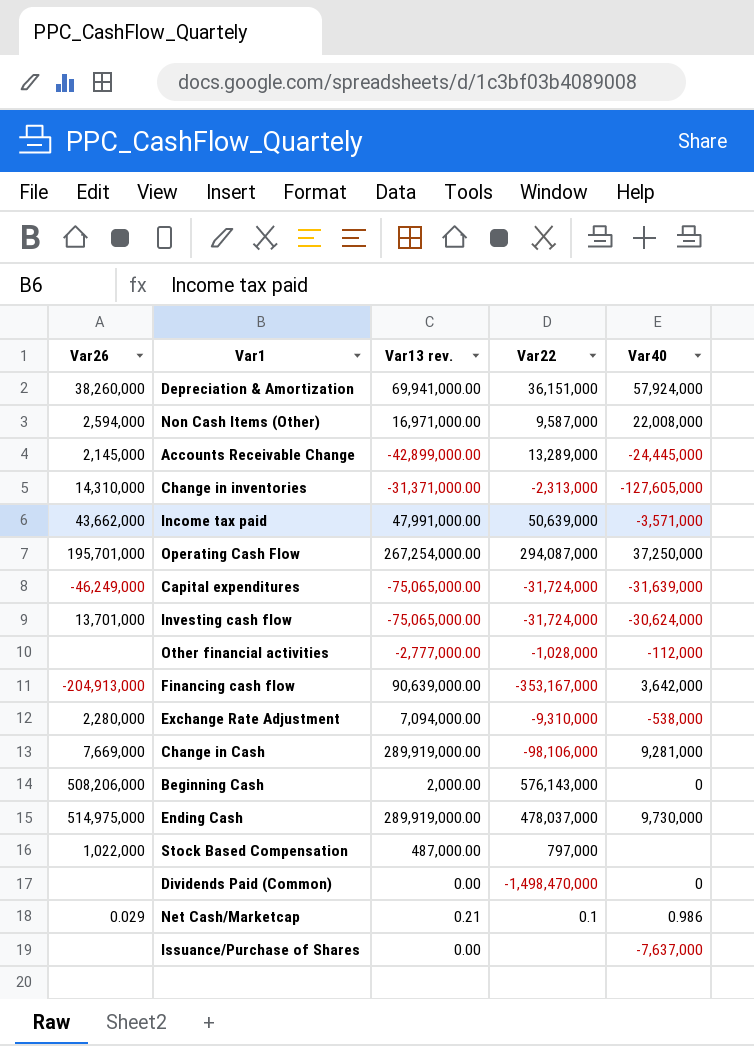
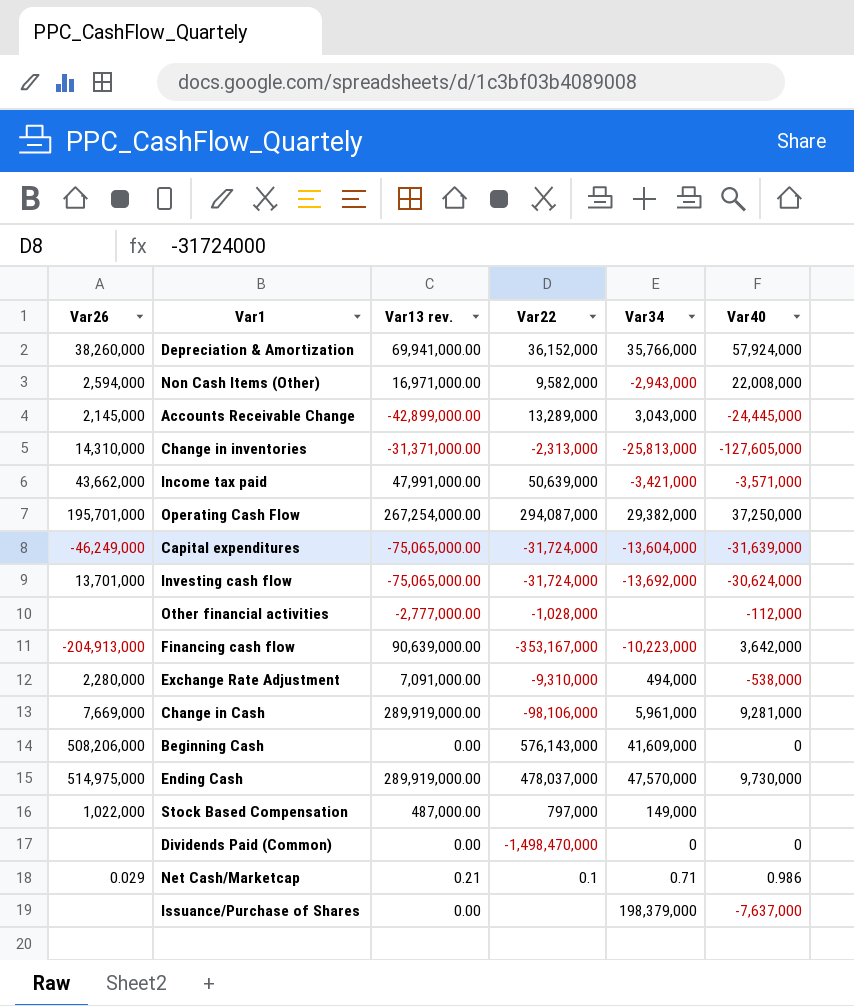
column Var34 | position: none -> 5
Depreciation & Amortization | Var22: 36,151,000 -> 36,152,000
Non Cash Items (Other) | Var22: 9,587,000 -> 9,582,000
Exchange Rate Adjustment | Var13 rev.: 7,094,000.00 -> 7,091,000.00
Beginning Cash | Var13 rev.: 2,000.00 -> 0.00

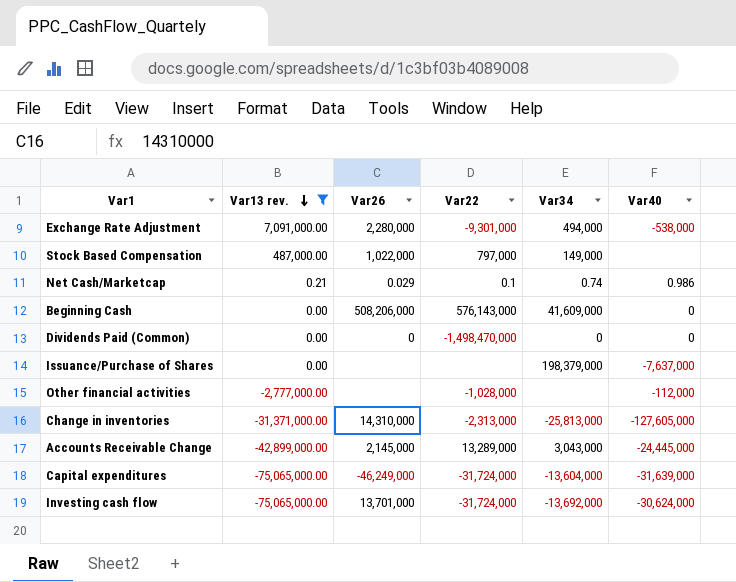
filter: none -> Var13 rev. <= 7,091,000.00
row order: none -> Var13 rev. descending
column Var26 | position: 1 -> 3
Exchange Rate Adjustment | Var22: -9,310,000 -> -9,301,000
Net Cash/Marketcap | Var34: 0.71 -> 0.74
Dividends Paid (Common) | Var26: none -> 0

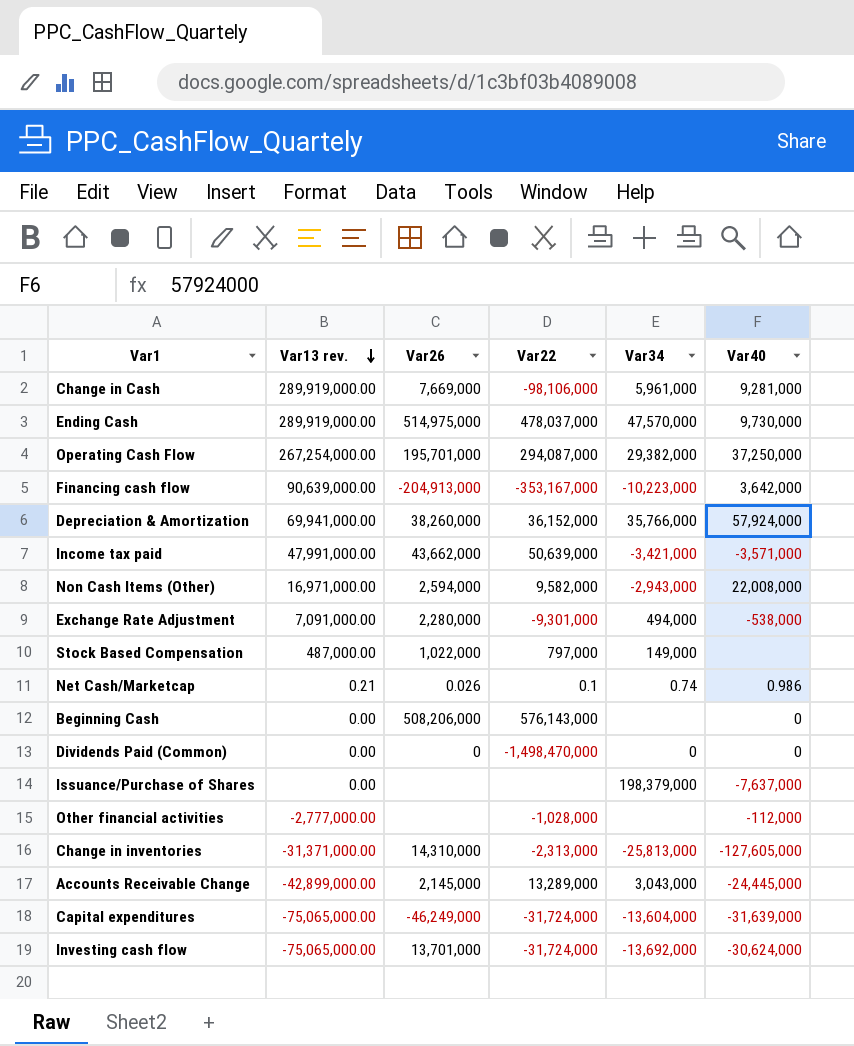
filter: Var13 rev. <= 7,091,000.00 -> none
Net Cash/Marketcap | Var26: 0.029 -> 0.026
Beginning Cash | Var34: 41,609,000 -> none

